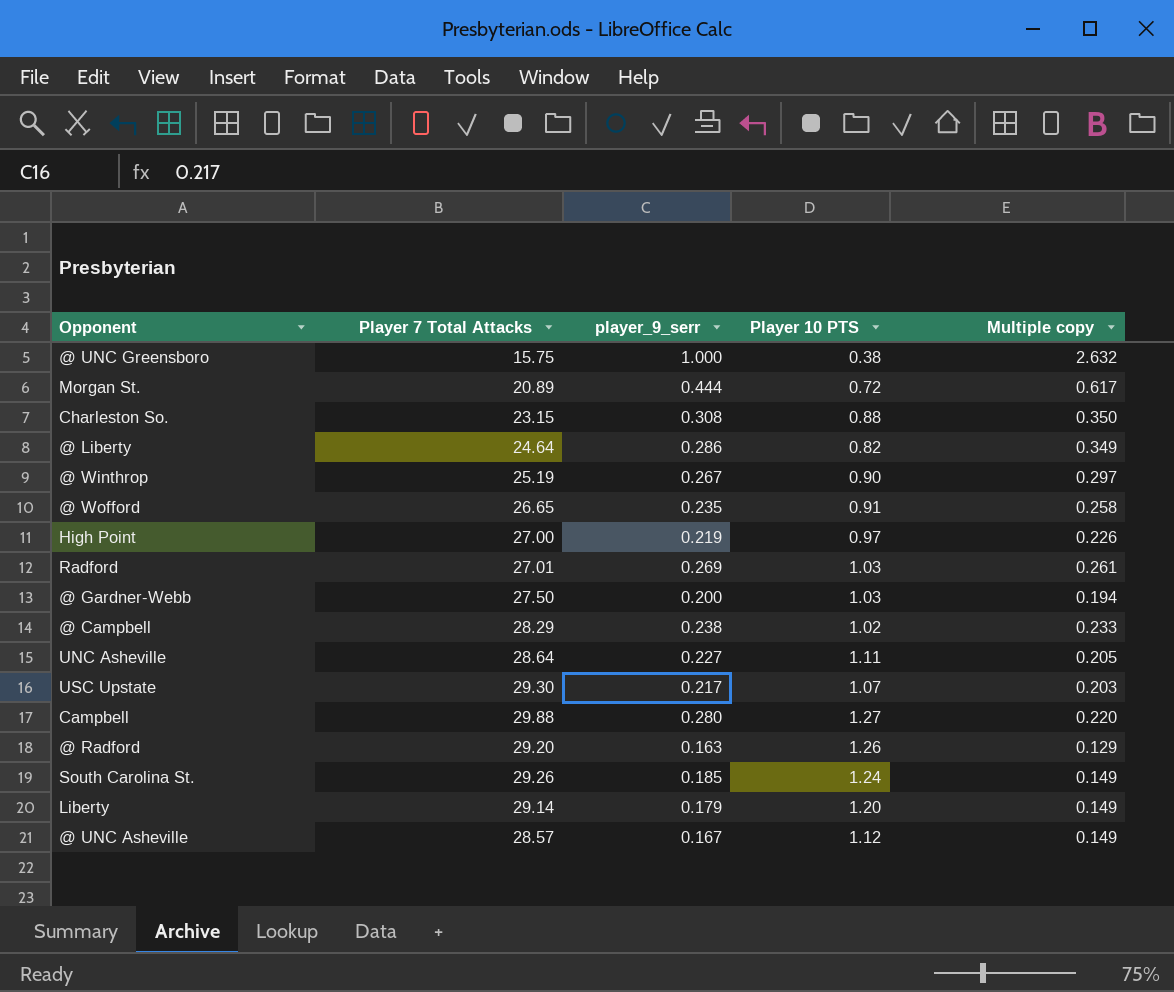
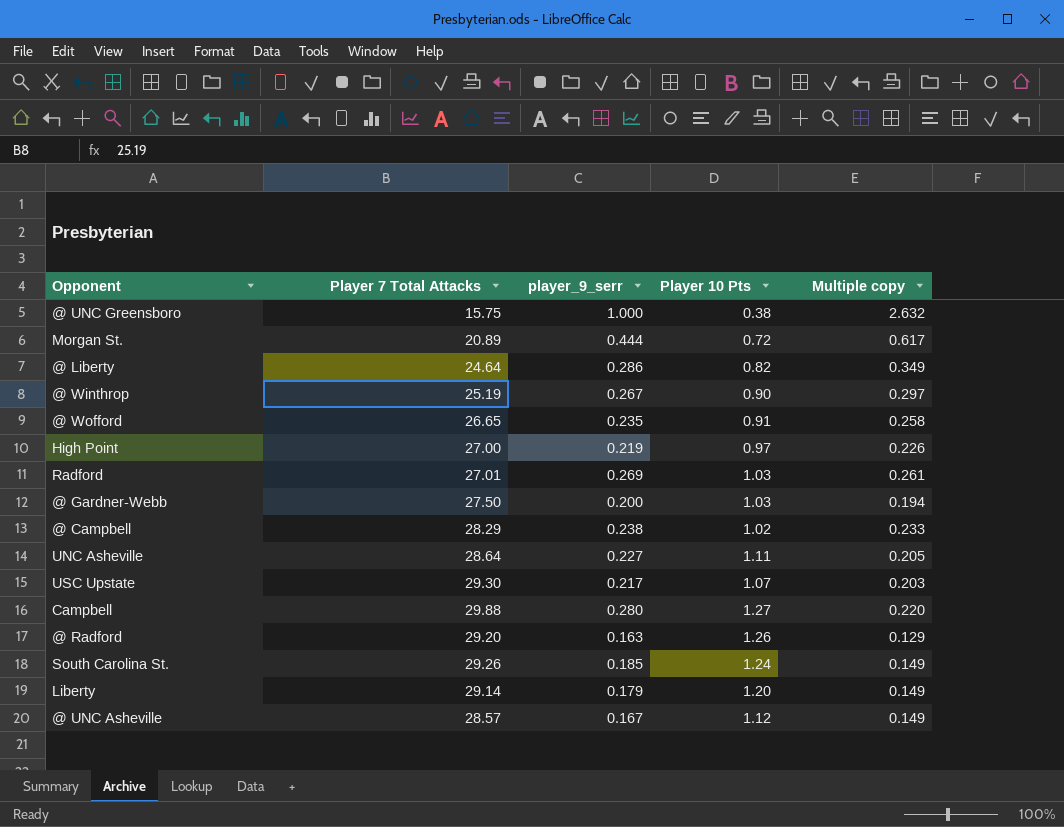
column name: Player 10 PTS -> Player 10 Pts
row Charleston So.: 23.15 | 0.308 | 0.88 | 0.350 -> none

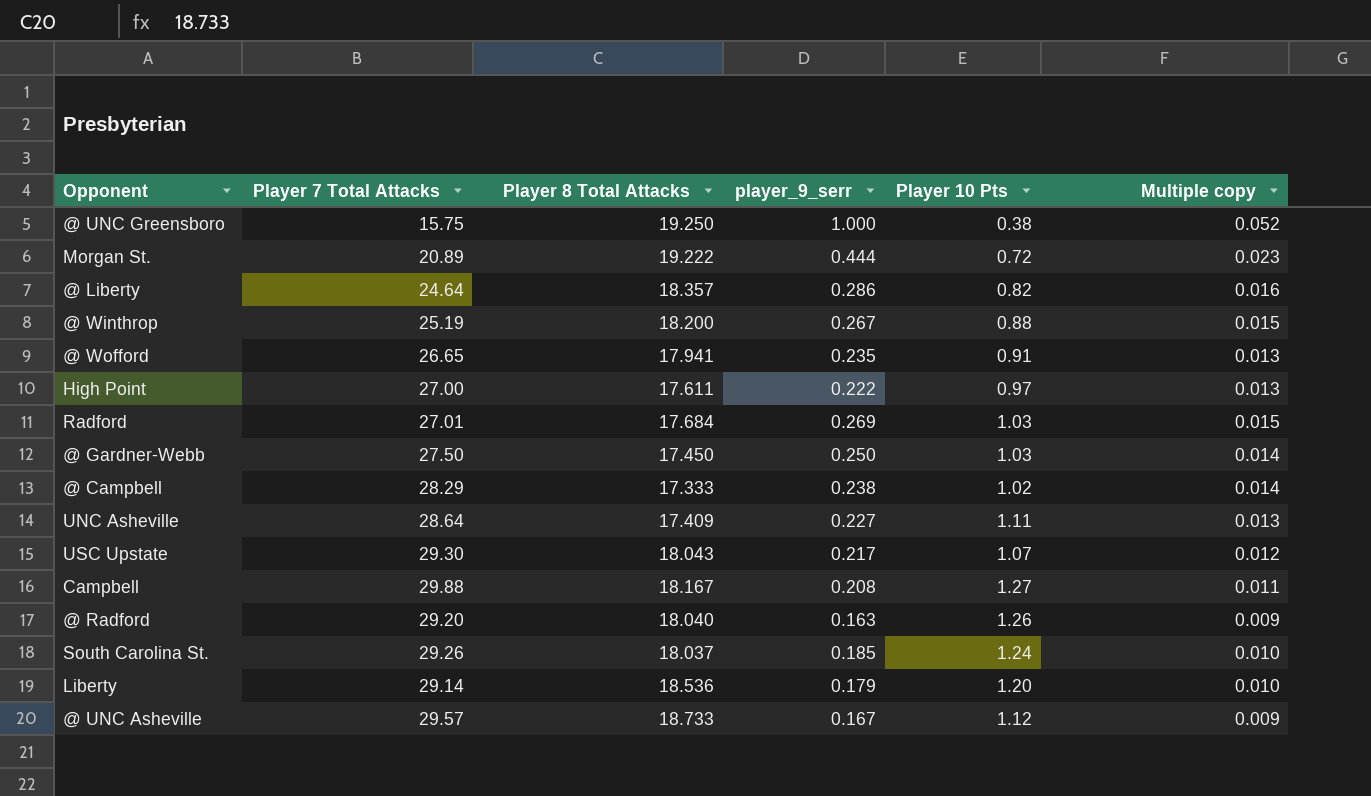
column Player 8 Total Attacks | position: none -> 3
column Multiple copy | formula: [player_9_serr] / [Player 10 Pts] -> [player_9_serr] / [Player 8 Total Attacks]
@ Winthrop | Player 10 Pts: 0.90 -> 0.88
High Point | player_9_serr: 0.219 -> 0.222
@ Gardner-Webb | player_9_serr: 0.200 -> 0.250
Campbell | player_9_serr: 0.280 -> 0.208
@ UNC Asheville | Player 7 Total Attacks: 28.57 -> 29.57

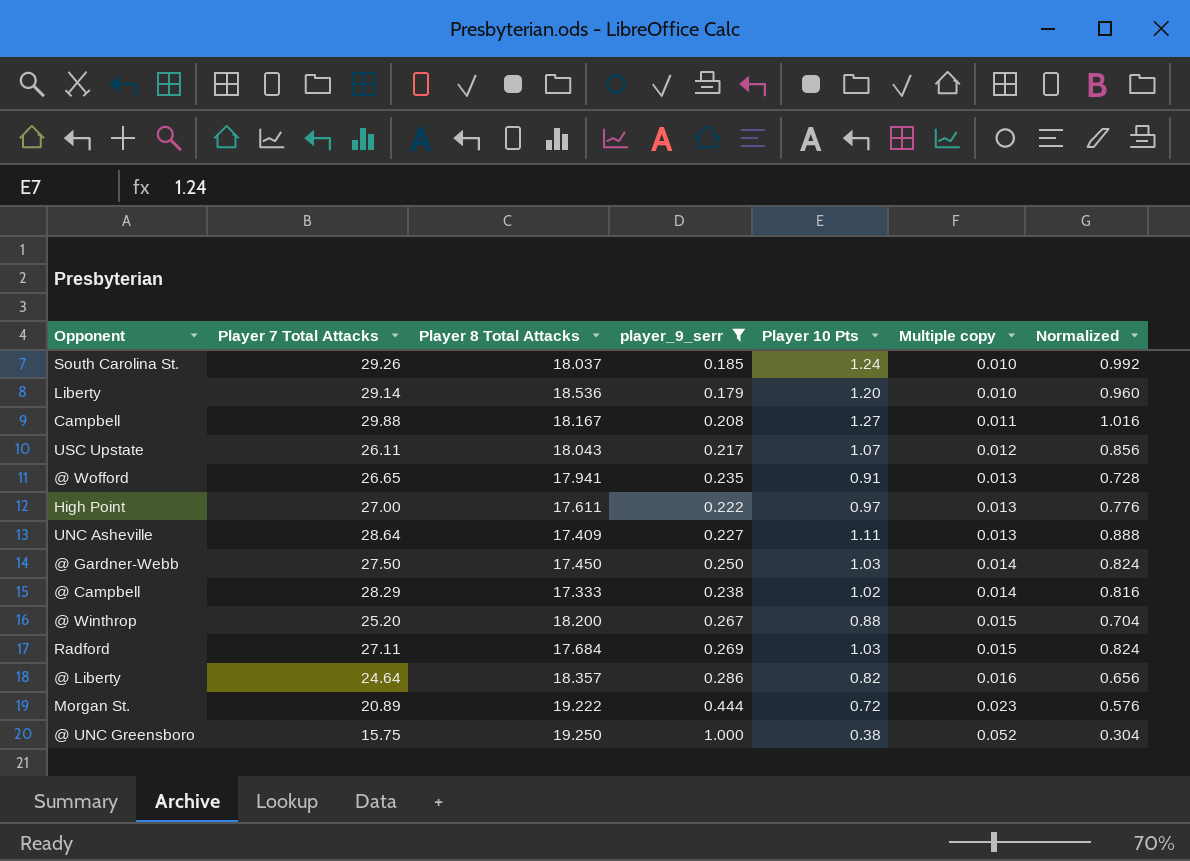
filter: none -> player_9_serr >= 0.179
row order: none -> Multiple copy ascending
column Normalized | formula: none -> [Player 10 Pts] * 0.8
USC Upstate | Player 7 Total Attacks: 29.30 -> 26.11
@ Winthrop | Player 7 Total Attacks: 25.19 -> 25.20
Radford | Player 7 Total Attacks: 27.01 -> 27.11

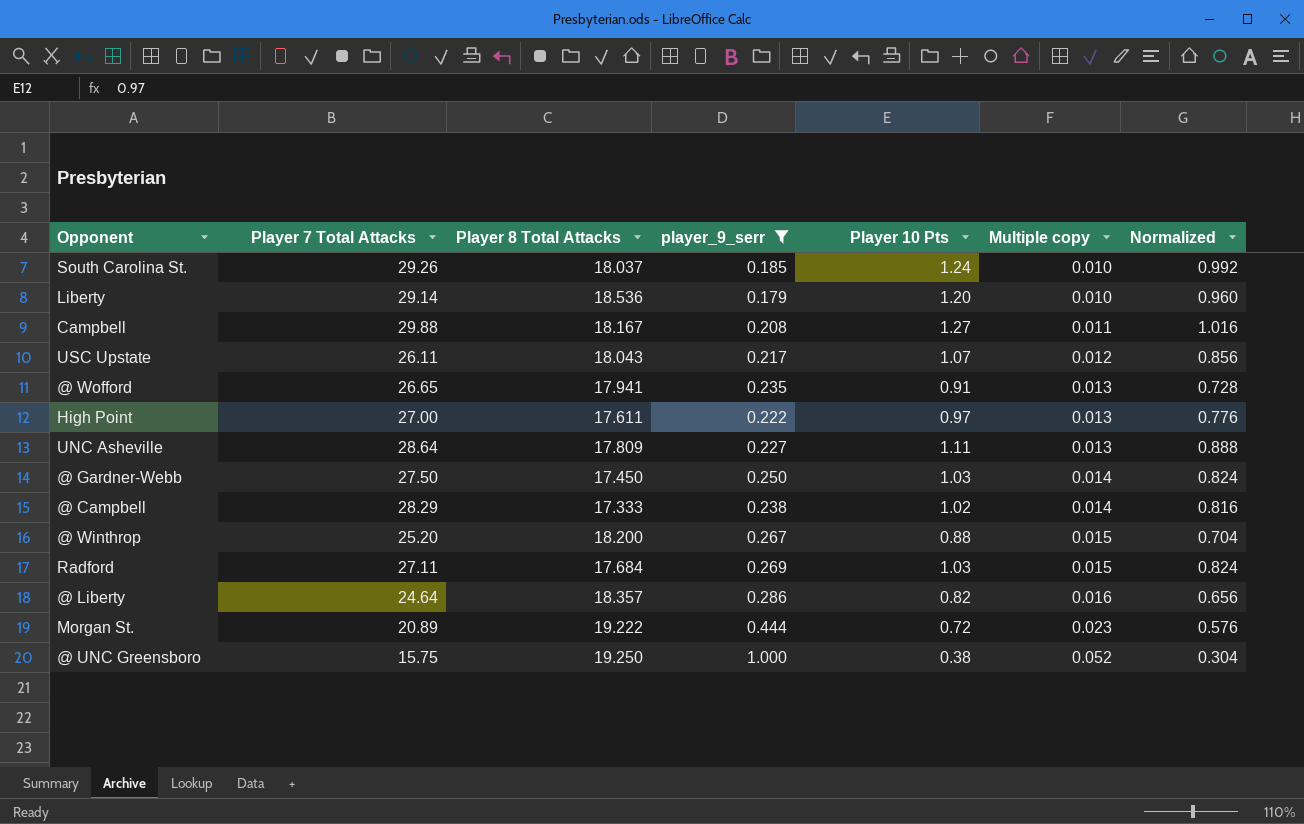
UNC Asheville | Player 8 Total Attacks: 17.409 -> 17.809

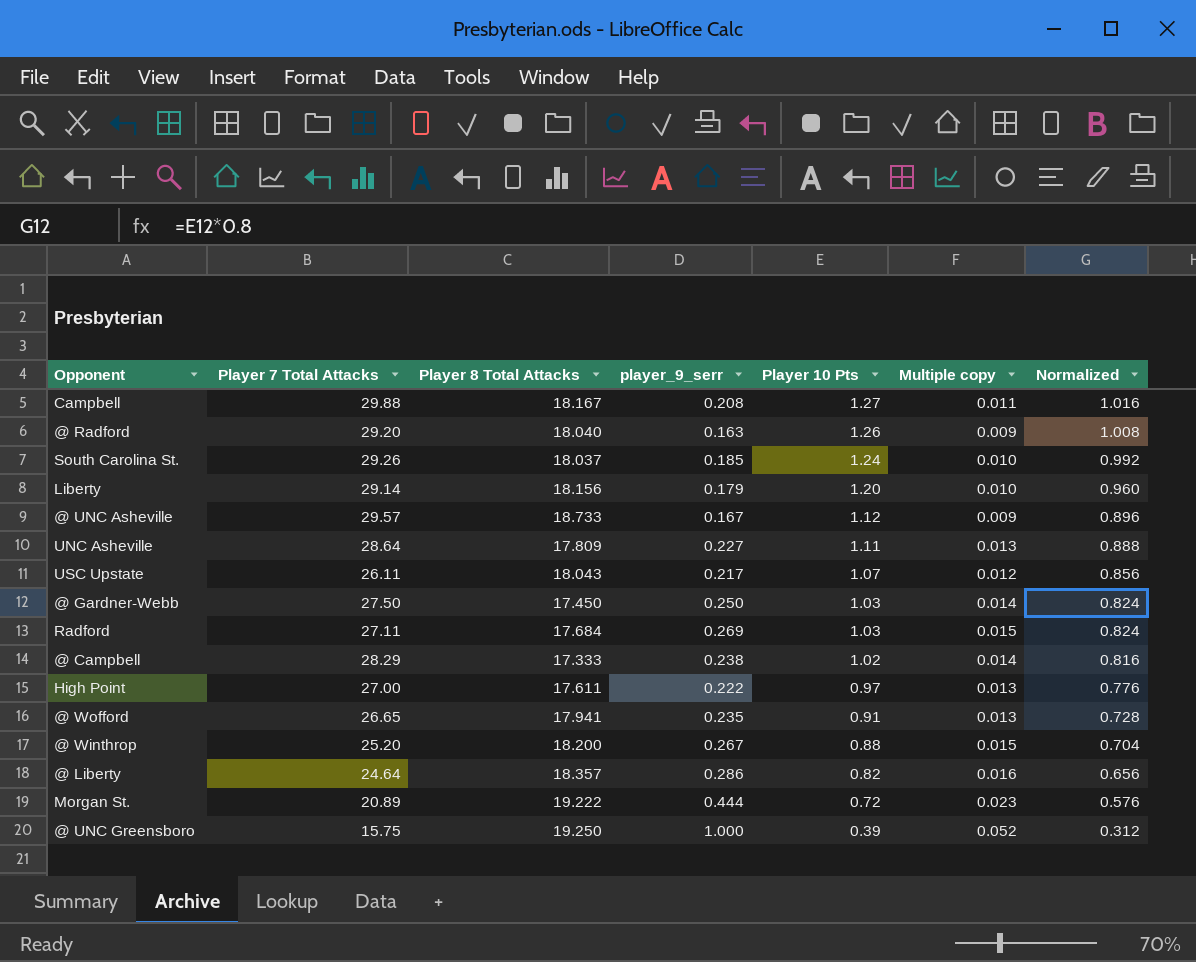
filter: player_9_serr >= 0.179 -> none
row order: Multiple copy ascending -> Player 10 Pts descending
Liberty | Player 8 Total Attacks: 18.536 -> 18.156
@ UNC Greensboro | Player 10 Pts: 0.38 -> 0.39
@ UNC Greensboro | Normalized: 0.304 -> 0.312

